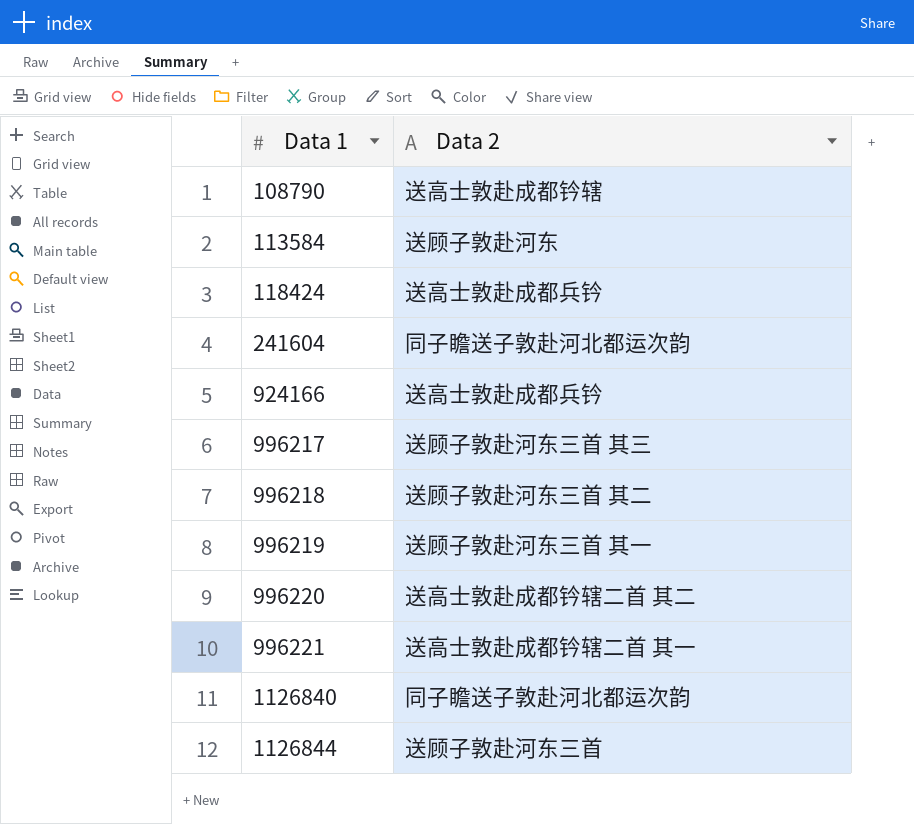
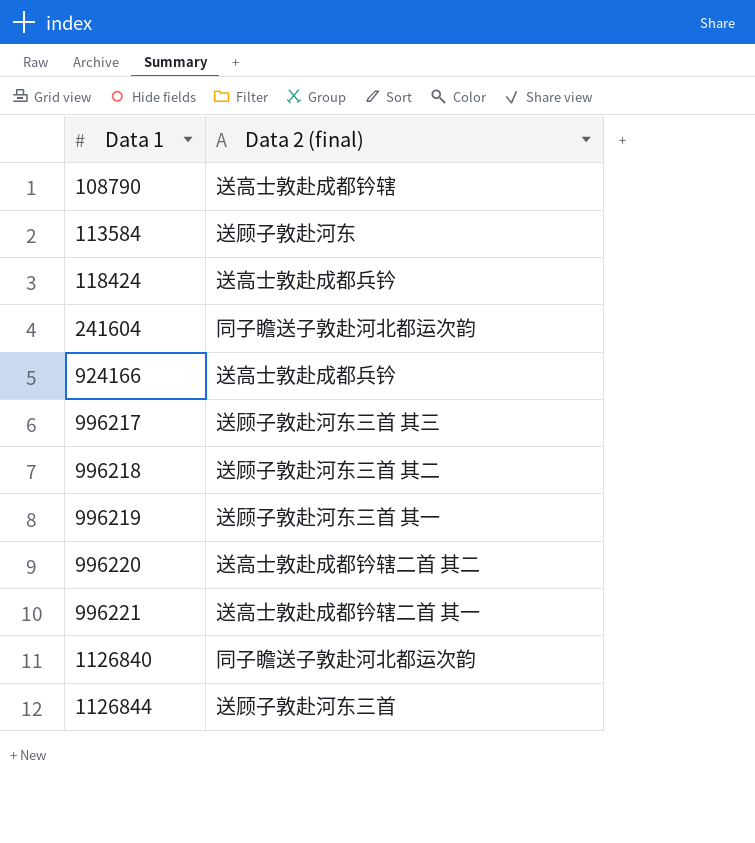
column name: Data 2 -> Data 2 (final)

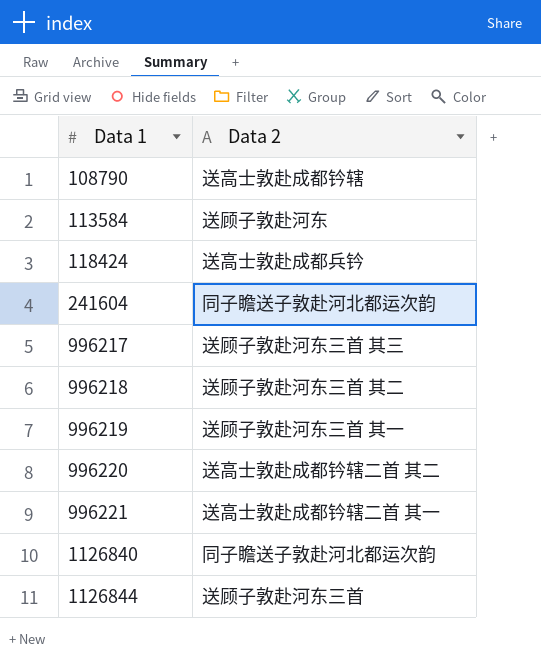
column name: Data 2 (final) -> Data 2
row 924166: 送高士敦赴成都兵钤 -> none

